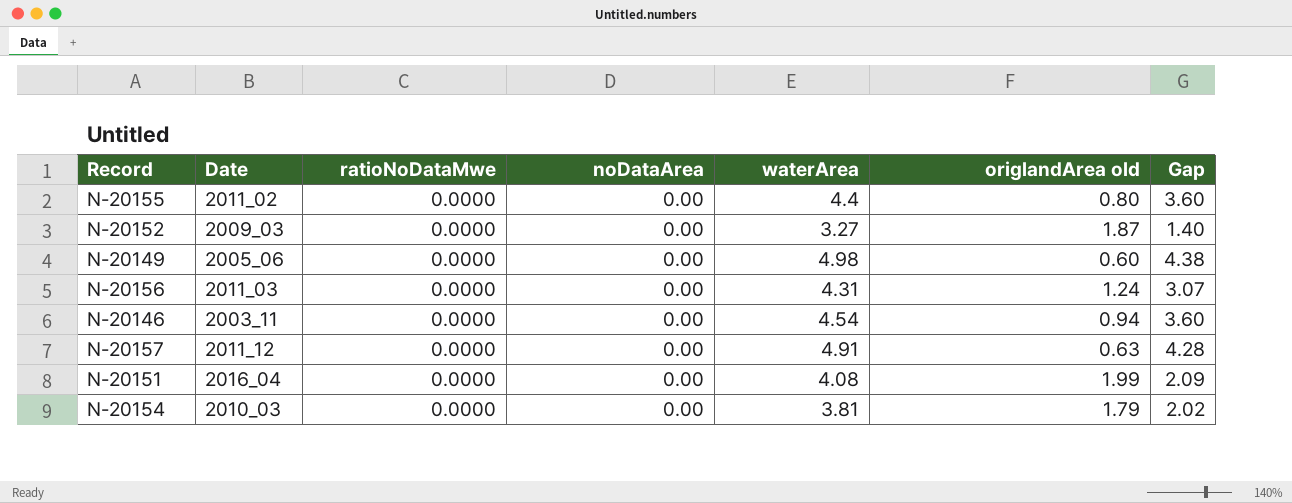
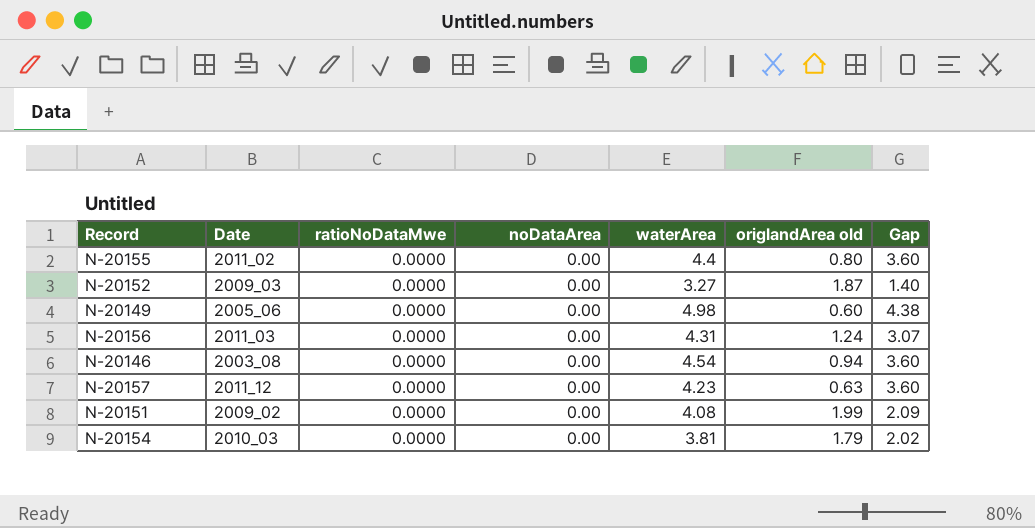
N-20146 | Date: 2003_11 -> 2003_08
N-20157 | waterArea: 4.91 -> 4.23
N-20157 | Gap: 4.28 -> 3.60
N-20151 | Date: 2016_04 -> 2009_02

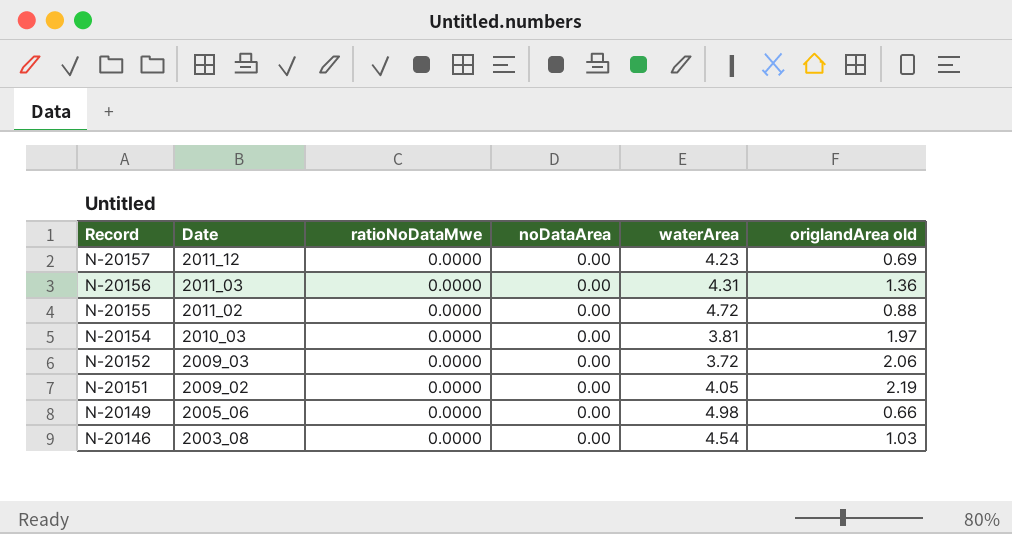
row order: none -> Record descending
column Gap | formula: [waterArea] - [origlandArea old] -> none
N-20157 | origlandArea old: 0.63 -> 0.69
N-20156 | origlandArea old: 1.24 -> 1.36
N-20155 | waterArea: 4.4 -> 4.72
N-20155 | origlandArea old: 0.80 -> 0.88
N-20154 | origlandArea old: 1.79 -> 1.97
N-20152 | waterArea: 3.27 -> 3.72
N-20152 | origlandArea old: 1.87 -> 2.06
N-20151 | waterArea: 4.08 -> 4.05
N-20151 | origlandArea old: 1.99 -> 2.19
N-20149 | origlandArea old: 0.60 -> 0.66
N-20146 | origlandArea old: 0.94 -> 1.03

